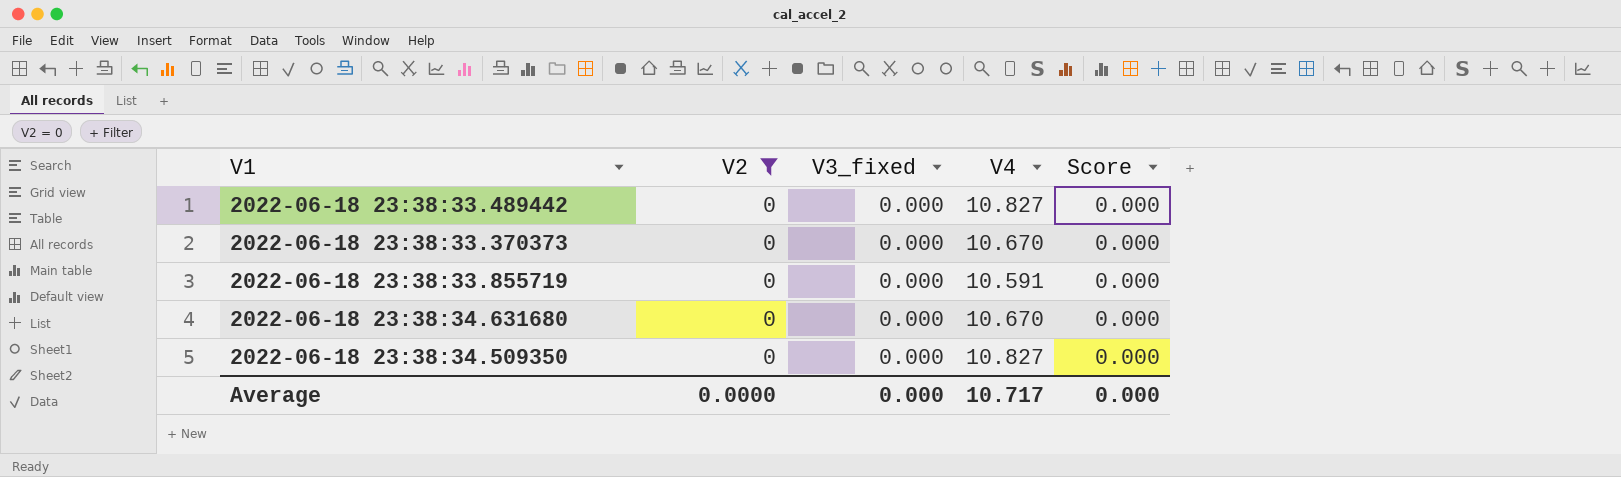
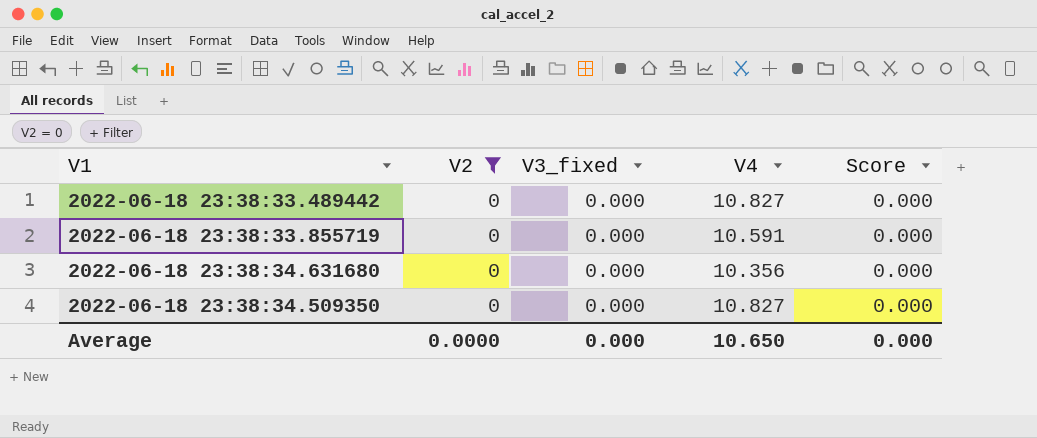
row 2022-06-18 23:38:33.370373: 0 | 0.000 | 10.670 | 0.000 -> none
2022-06-18 23:38:34.631680 | V4: 10.670 -> 10.356
Average | V4: 10.717 -> 10.650

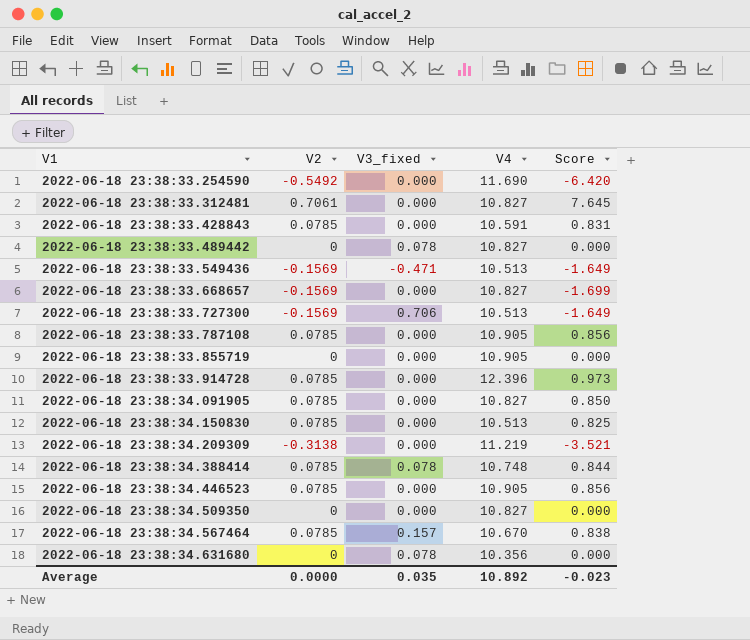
filter: V2 = 0 -> none
row order: none -> V1 ascending
2022-06-18 23:38:33.489442 | V3_fixed: 0.000 -> 0.078
2022-06-18 23:38:33.855719 | V4: 10.591 -> 10.905
2022-06-18 23:38:34.631680 | V3_fixed: 0.000 -> 0.078
Average | V3_fixed: 0.000 -> 0.035
Average | V4: 10.650 -> 10.892
Average | Score: 0.000 -> -0.023

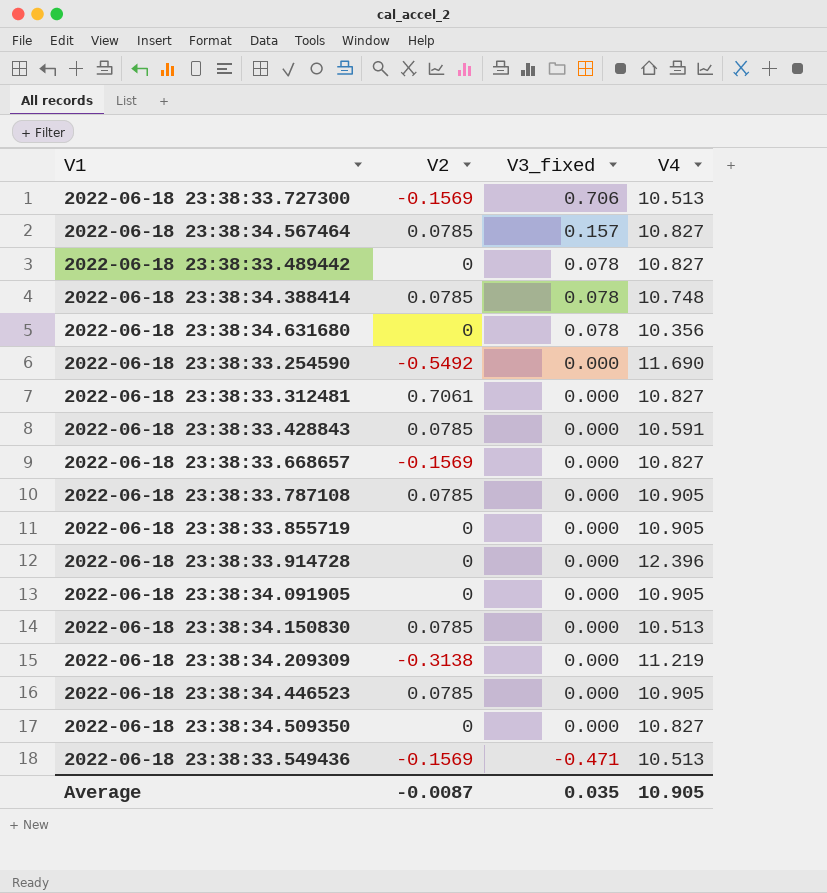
row order: V1 ascending -> V3_fixed descending
column Score | formula: [V2] * [V4] -> none
2022-06-18 23:38:34.567464 | V4: 10.670 -> 10.827
2022-06-18 23:38:33.914728 | V2: 0.0785 -> 0
2022-06-18 23:38:34.091905 | V2: 0.0785 -> 0
2022-06-18 23:38:34.091905 | V4: 10.827 -> 10.905
Average | V2: 0.0000 -> -0.0087
Average | V4: 10.892 -> 10.905

